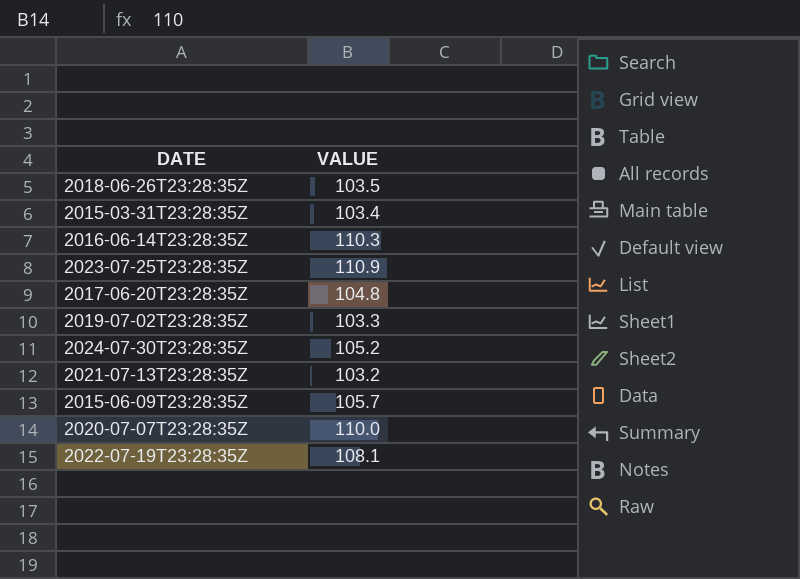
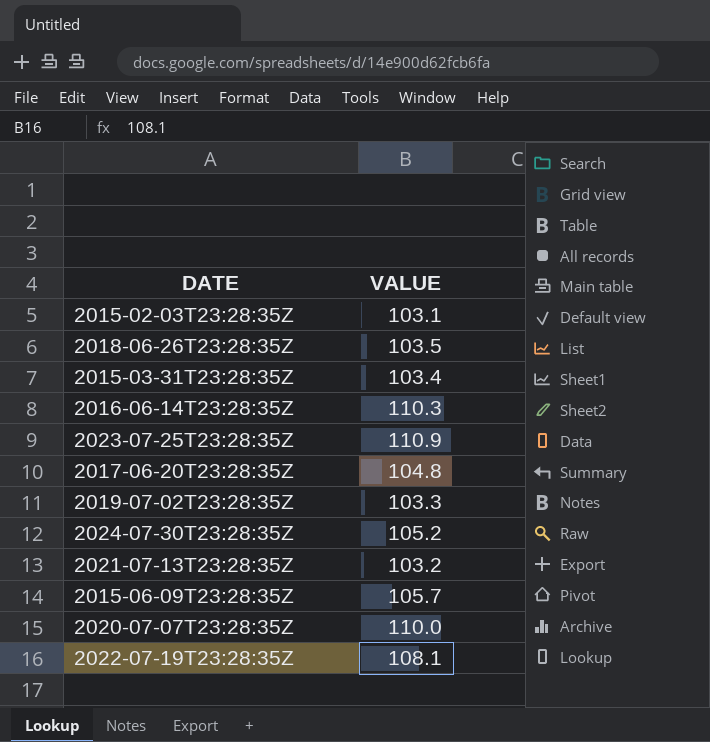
row 2015-02-03T23:28:35Z: none -> 103.1

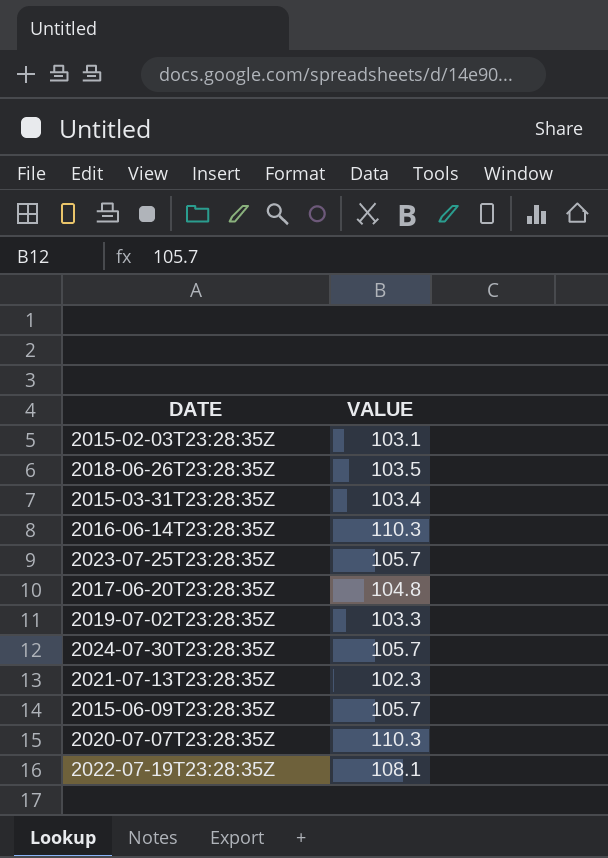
2023-07-25T23:28:35Z | VALUE: 110.9 -> 105.7
2024-07-30T23:28:35Z | VALUE: 105.2 -> 105.7
2021-07-13T23:28:35Z | VALUE: 103.2 -> 102.3
2020-07-07T23:28:35Z | VALUE: 110.0 -> 110.3

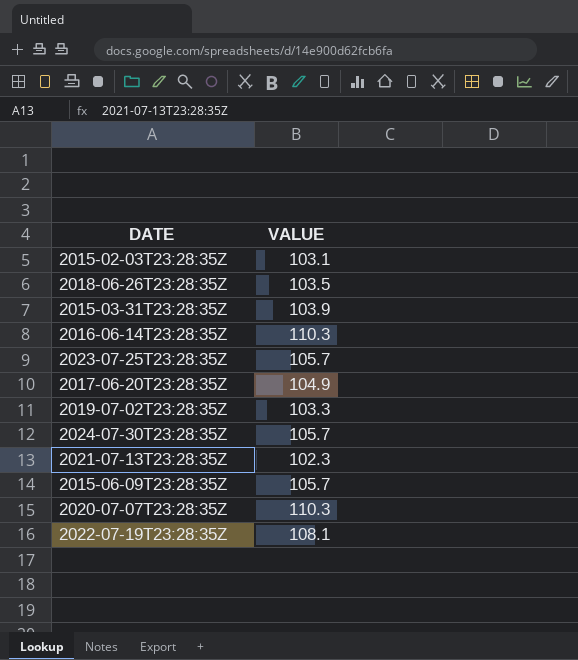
2015-03-31T23:28:35Z | VALUE: 103.4 -> 103.9
2017-06-20T23:28:35Z | VALUE: 104.8 -> 104.9

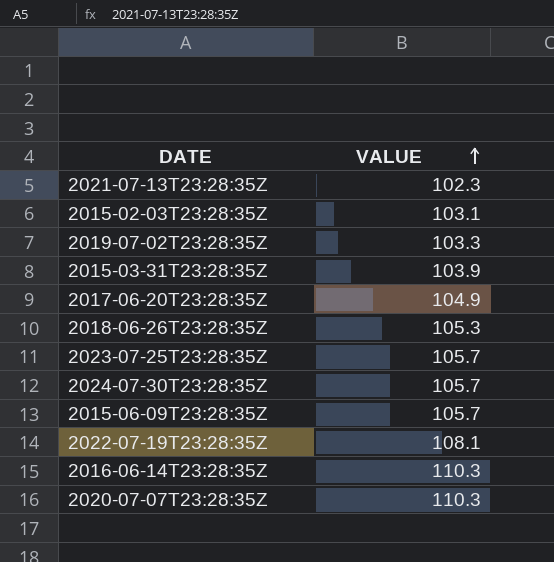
row order: none -> VALUE ascending
2018-06-26T23:28:35Z | VALUE: 103.5 -> 105.3

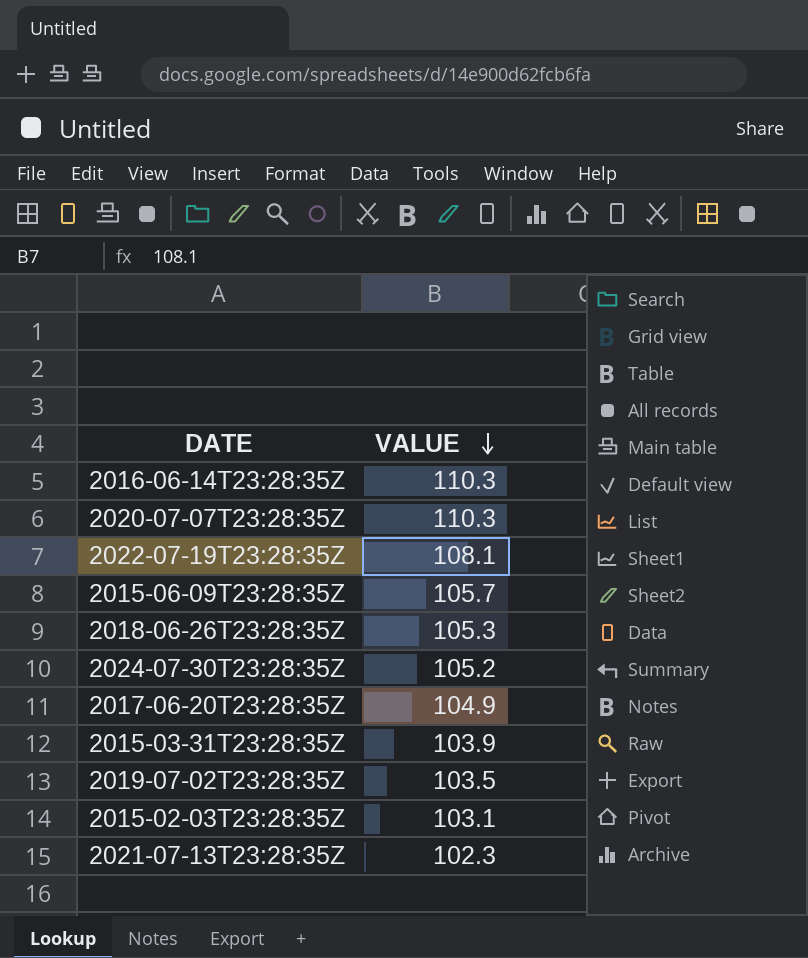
row order: VALUE ascending -> VALUE descending
row 2023-07-25T23:28:35Z: 105.7 -> none
2024-07-30T23:28:35Z | VALUE: 105.7 -> 105.2
2019-07-02T23:28:35Z | VALUE: 103.3 -> 103.5

